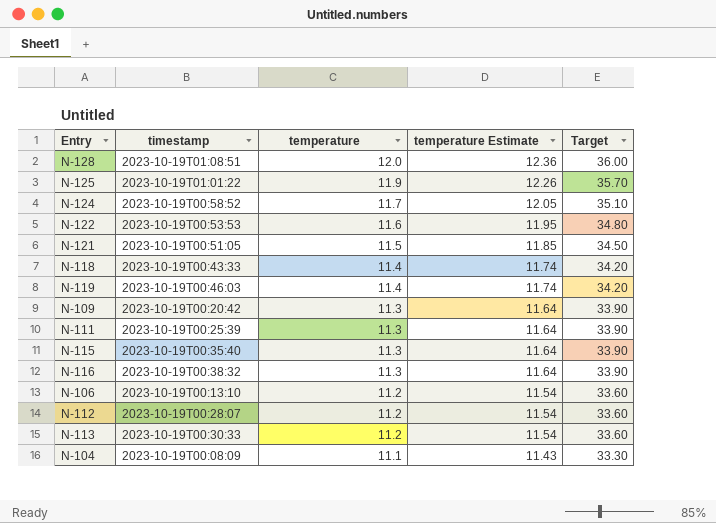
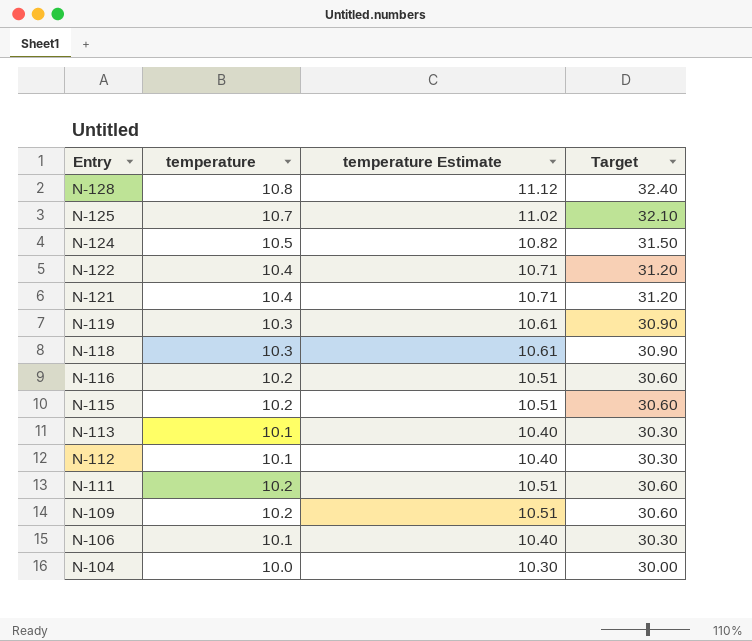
row order: temperature descending -> Entry descending
column timestamp | position: 2 -> none
N-128 | temperature: 12.0 -> 10.8
N-128 | temperature Estimate: 12.36 -> 11.12
N-128 | Target: 36.00 -> 32.40
N-125 | temperature: 11.9 -> 10.7
N-125 | temperature Estimate: 12.26 -> 11.02
N-125 | Target: 35.70 -> 32.10
N-124 | temperature: 11.7 -> 10.5
N-124 | temperature Estimate: 12.05 -> 10.82
N-124 | Target: 35.10 -> 31.50
N-122 | temperature: 11.6 -> 10.4
N-122 | temperature Estimate: 11.95 -> 10.71
N-122 | Target: 34.80 -> 31.20
N-121 | temperature: 11.5 -> 10.4
N-121 | temperature Estimate: 11.85 -> 10.71
N-121 | Target: 34.50 -> 31.20
N-119 | temperature: 11.4 -> 10.3
N-119 | temperature Estimate: 11.74 -> 10.61
N-119 | Target: 34.20 -> 30.90
N-118 | temperature: 11.4 -> 10.3
N-118 | temperature Estimate: 11.74 -> 10.61
N-118 | Target: 34.20 -> 30.90
N-116 | temperature: 11.3 -> 10.2
N-116 | temperature Estimate: 11.64 -> 10.51
N-116 | Target: 33.90 -> 30.60
N-115 | temperature: 11.3 -> 10.2
N-115 | temperature Estimate: 11.64 -> 10.51
N-115 | Target: 33.90 -> 30.60
N-113 | temperature: 11.2 -> 10.1
N-113 | temperature Estimate: 11.54 -> 10.40
N-113 | Target: 33.60 -> 30.30
N-112 | temperature: 11.2 -> 10.1
N-112 | temperature Estimate: 11.54 -> 10.40
N-112 | Target: 33.60 -> 30.30
N-111 | temperature: 11.3 -> 10.2
N-111 | temperature Estimate: 11.64 -> 10.51
N-111 | Target: 33.90 -> 30.60
N-109 | temperature: 11.3 -> 10.2
N-109 | temperature Estimate: 11.64 -> 10.51
N-109 | Target: 33.90 -> 30.60
N-106 | temperature: 11.2 -> 10.1
N-106 | temperature Estimate: 11.54 -> 10.40
N-106 | Target: 33.60 -> 30.30
N-104 | temperature: 11.1 -> 10.0
N-104 | temperature Estimate: 11.43 -> 10.30
N-104 | Target: 33.30 -> 30.00

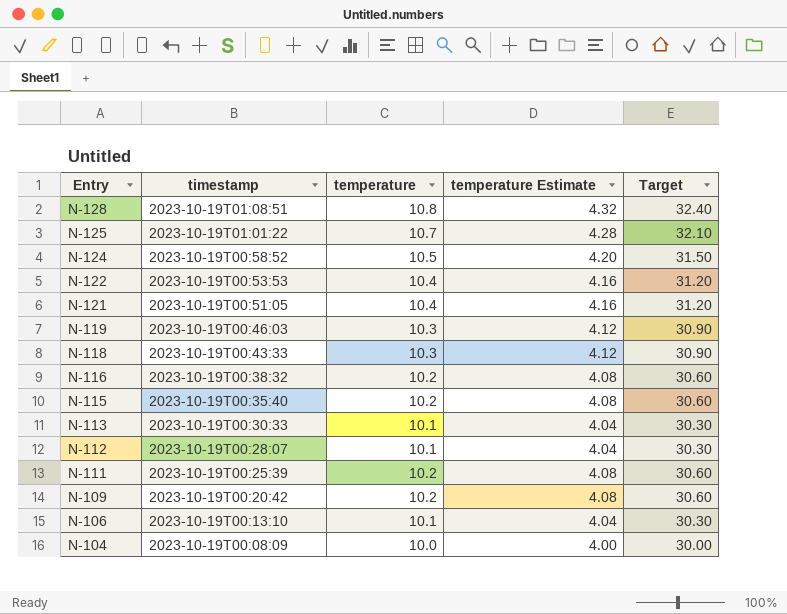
column timestamp | position: none -> 2
column temperature Estimate | formula: [temperature] * 1.03 -> [temperature] * 0.4

